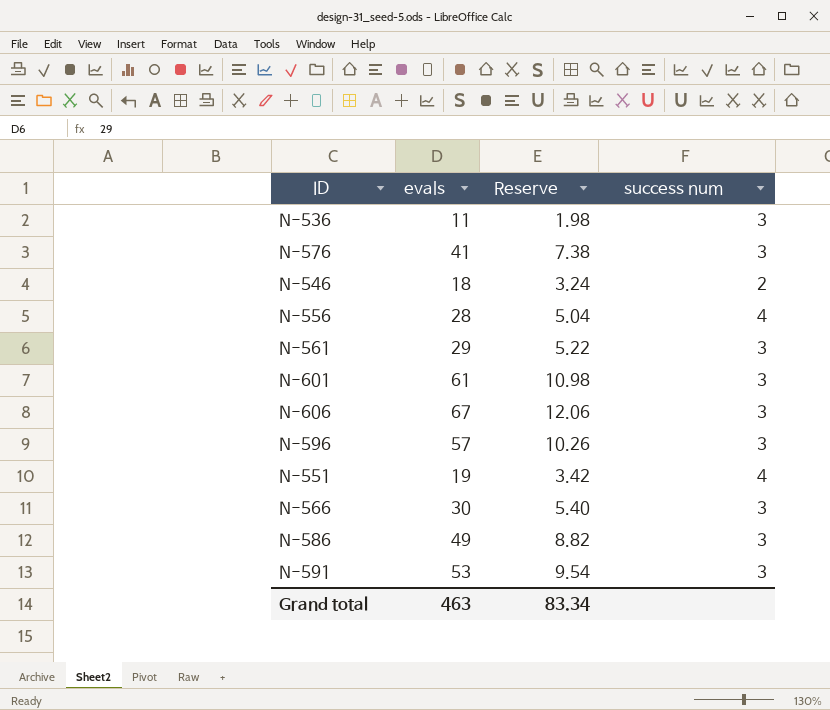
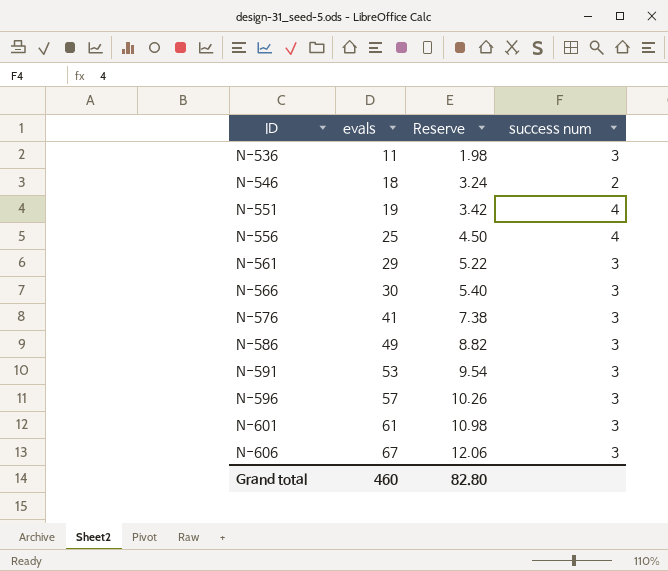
row order: none -> ID ascending
N-556 | evals: 28 -> 25
N-556 | Reserve: 5.04 -> 4.50
Grand total | evals: 463 -> 460
Grand total | Reserve: 83.34 -> 82.80

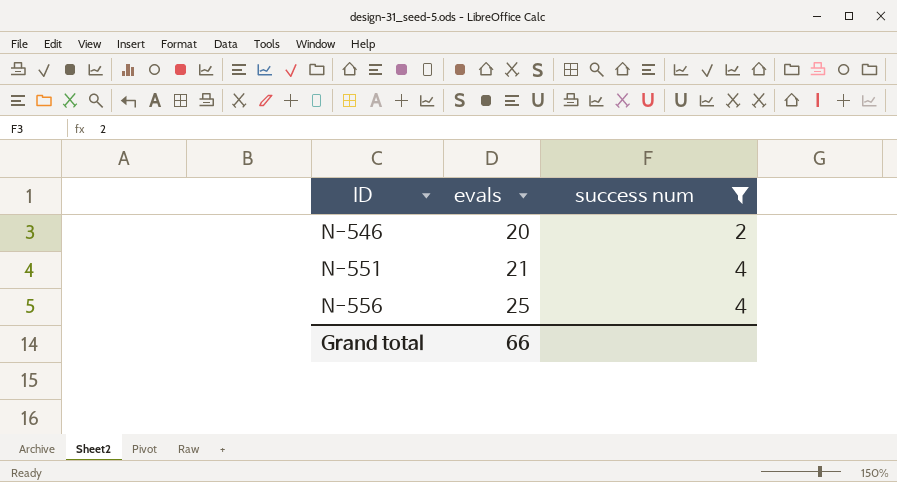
filter: none -> success num != 3
column Reserve | formula: [evals] * 0.18 -> none
N-546 | evals: 18 -> 20
N-551 | evals: 19 -> 21
Grand total | evals: 460 -> 66

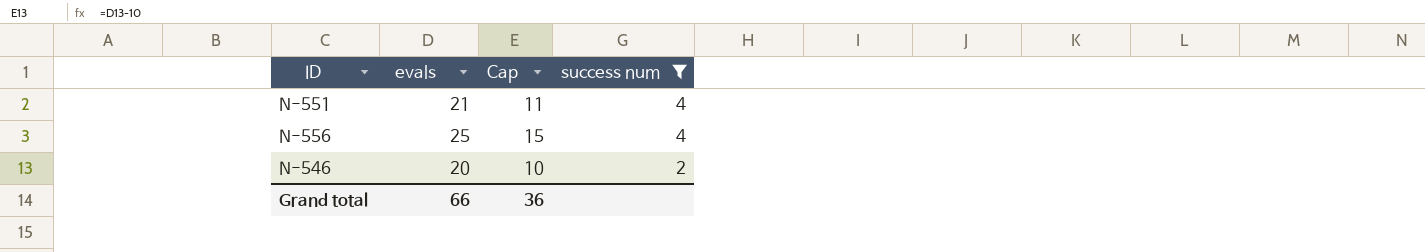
row order: ID ascending -> success num descending
column Cap | formula: none -> [evals] - 10

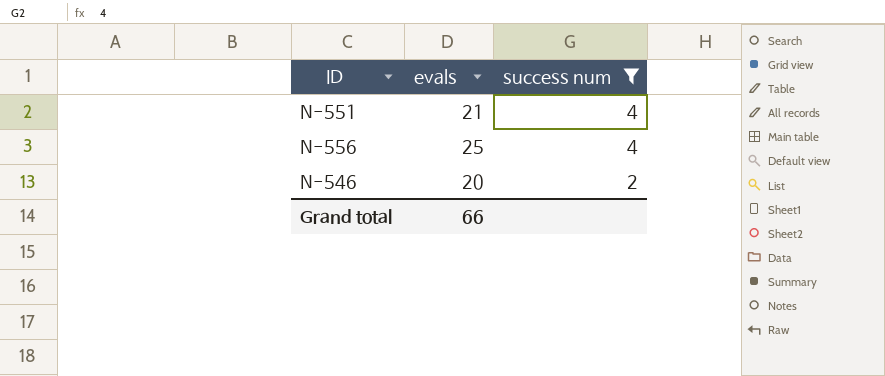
column Cap | formula: [evals] - 10 -> none

